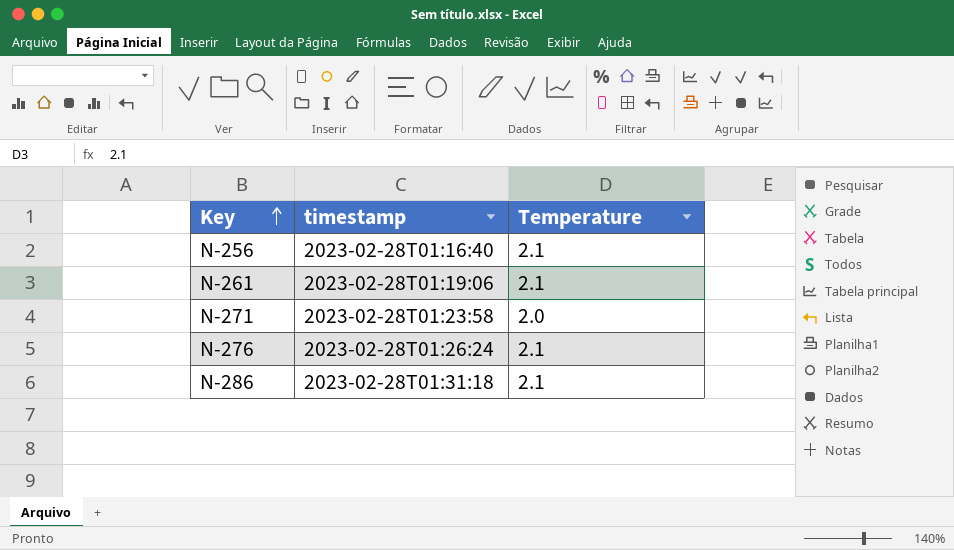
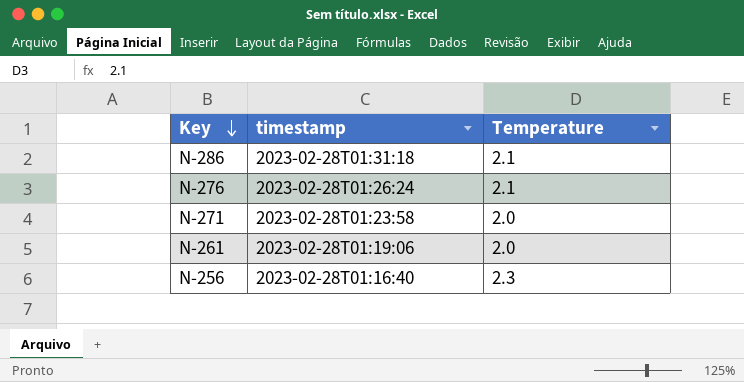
row order: Key ascending -> Key descending
N-261 | Temperature: 2.1 -> 2.0
N-256 | Temperature: 2.1 -> 2.3

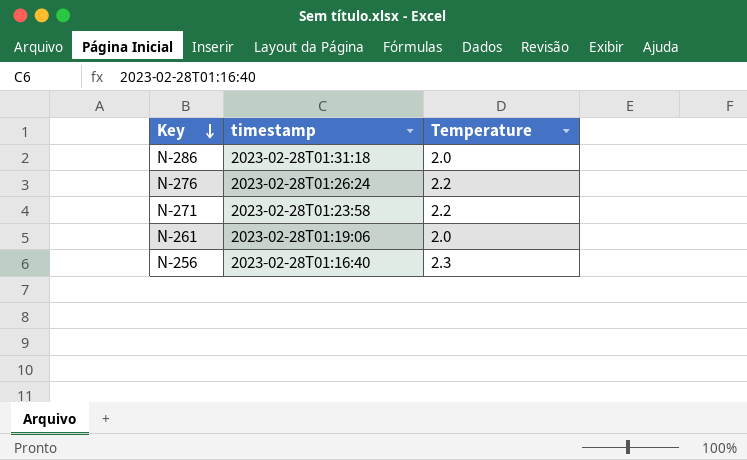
N-286 | Temperature: 2.1 -> 2.0
N-276 | Temperature: 2.1 -> 2.2
N-271 | Temperature: 2.0 -> 2.2

